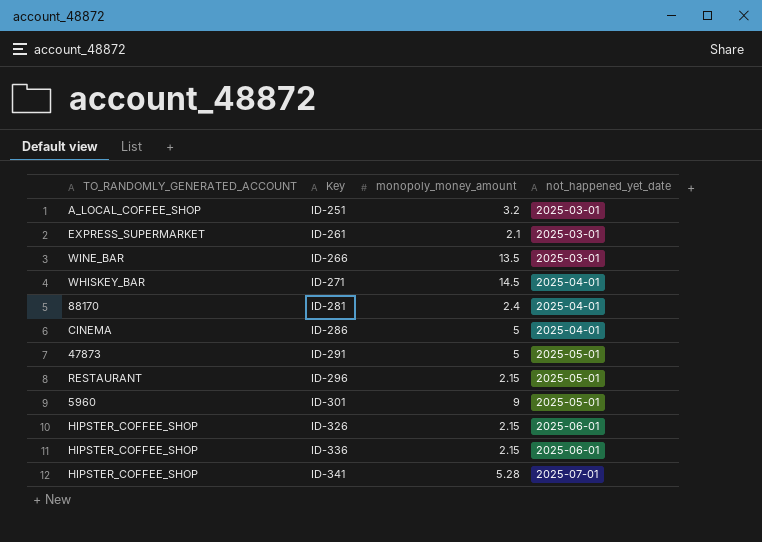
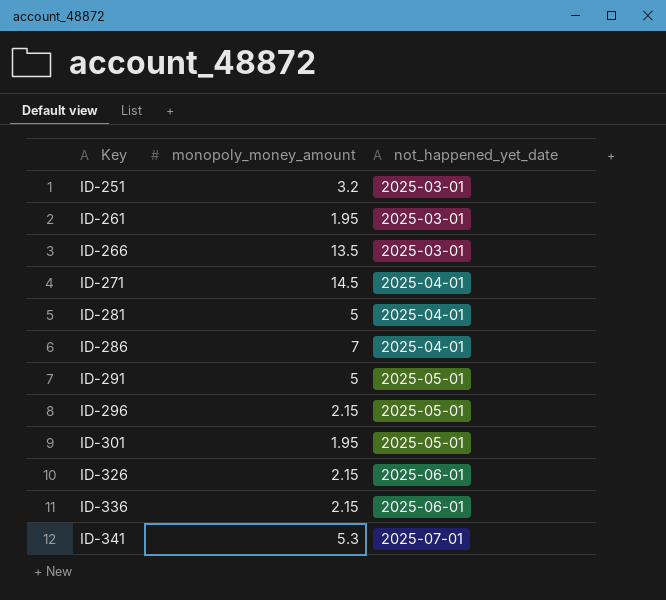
column TO_RANDOMLY_GENERATED_ACCOUNT | position: 1 -> none
ID-261 | monopoly_money_amount: 2.1 -> 1.95
ID-281 | monopoly_money_amount: 2.4 -> 5
ID-286 | monopoly_money_amount: 5 -> 7
ID-301 | monopoly_money_amount: 9 -> 1.95
ID-341 | monopoly_money_amount: 5.28 -> 5.3

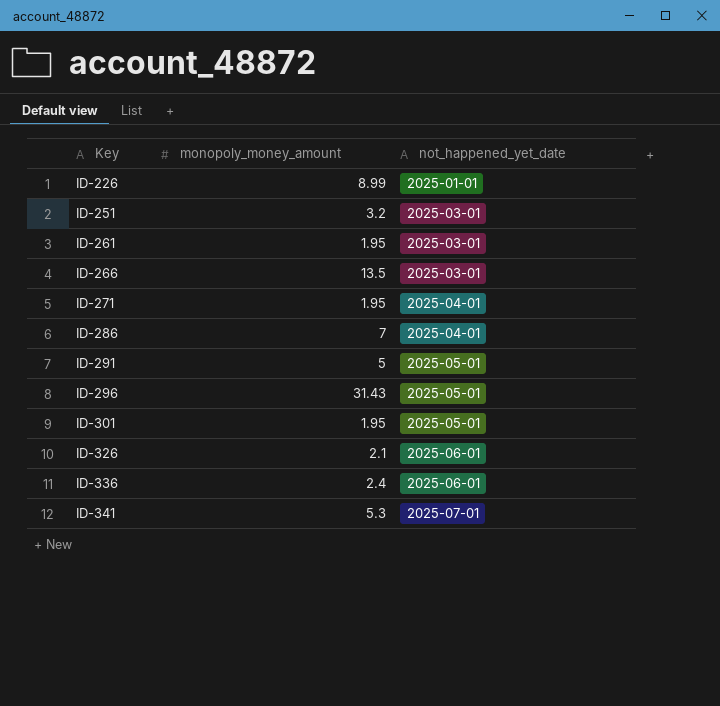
row ID-281: 5 | 2025-04-01 -> none
row ID-226: none -> 8.99 | 2025-01-01
ID-271 | monopoly_money_amount: 14.5 -> 1.95
ID-296 | monopoly_money_amount: 2.15 -> 31.43
ID-326 | monopoly_money_amount: 2.15 -> 2.1
ID-336 | monopoly_money_amount: 2.15 -> 2.4

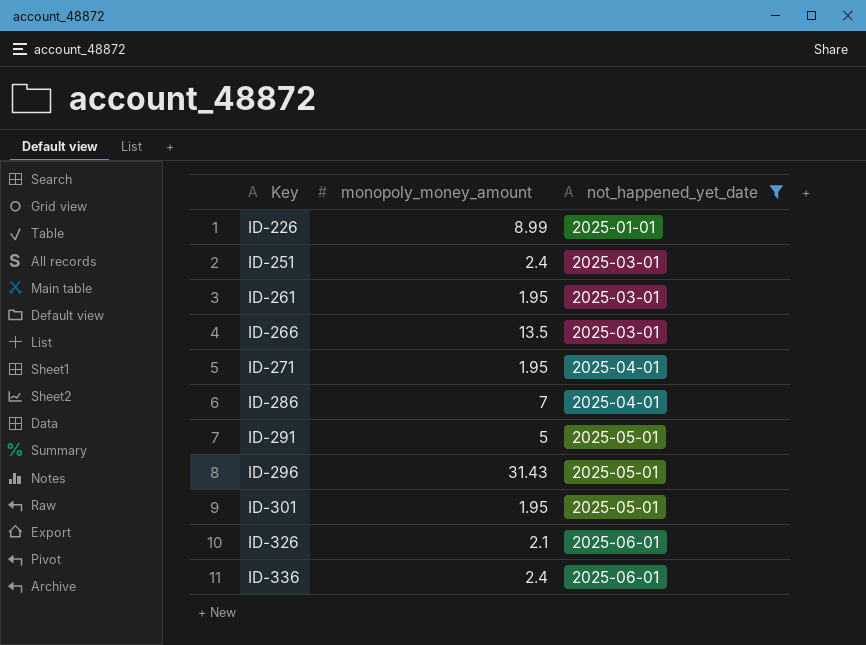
filter: none -> not_happened_yet_date != 2025-07-01
ID-251 | monopoly_money_amount: 3.2 -> 2.4

